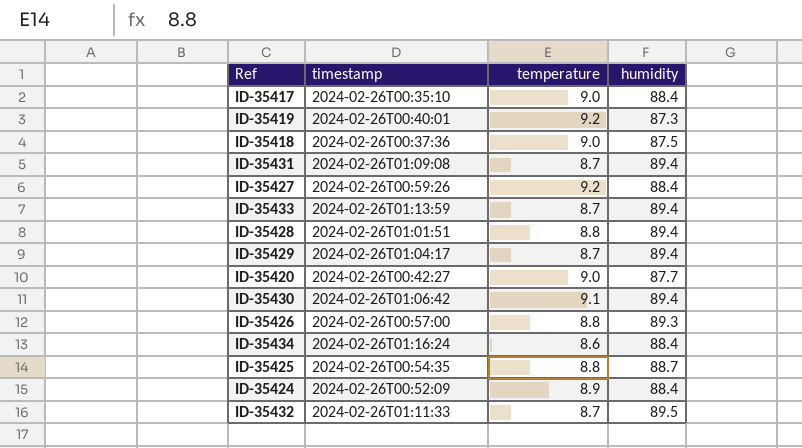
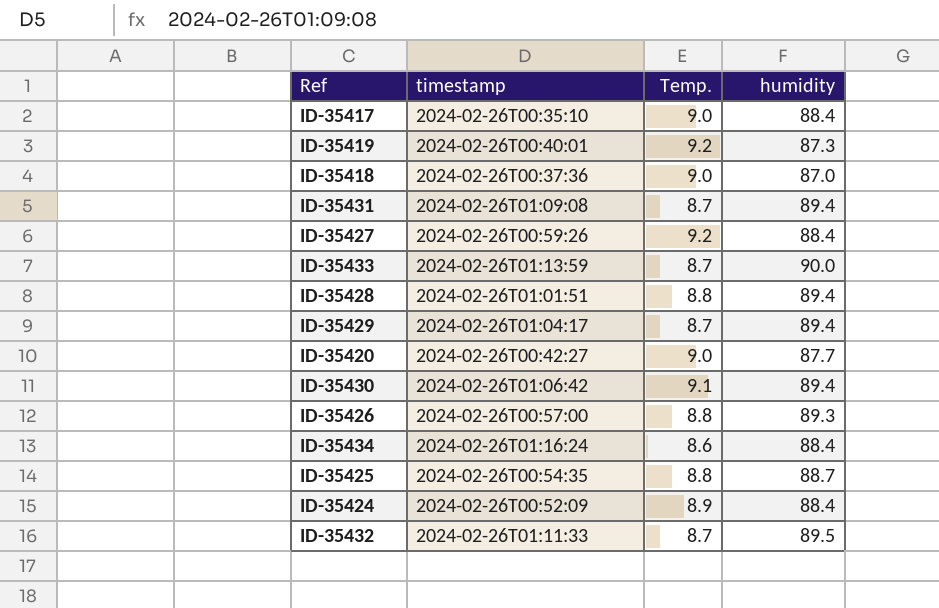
column name: temperature -> Temp.
ID-35418 | humidity: 87.5 -> 87.0
ID-35433 | humidity: 89.4 -> 90.0

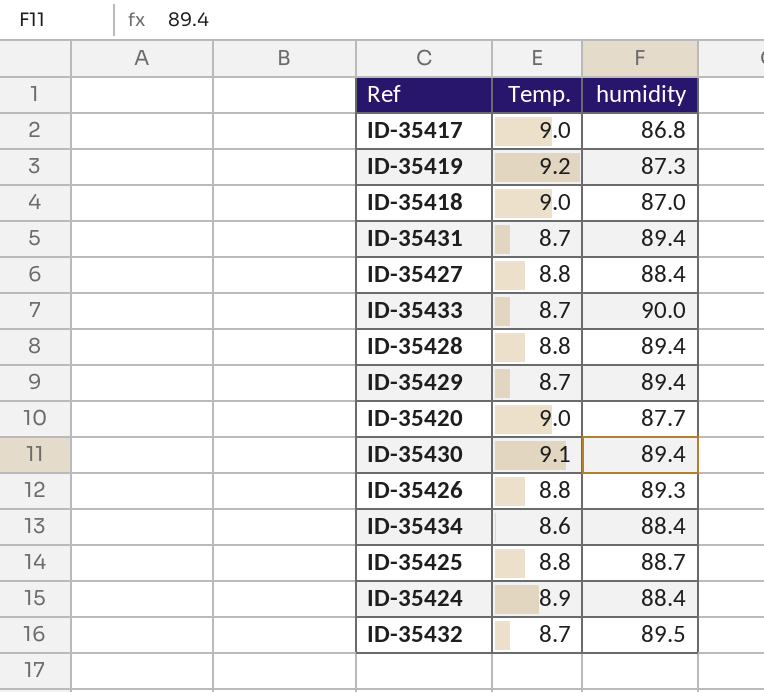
column timestamp | position: 2 -> none
ID-35417 | humidity: 88.4 -> 86.8
ID-35427 | Temp.: 9.2 -> 8.8

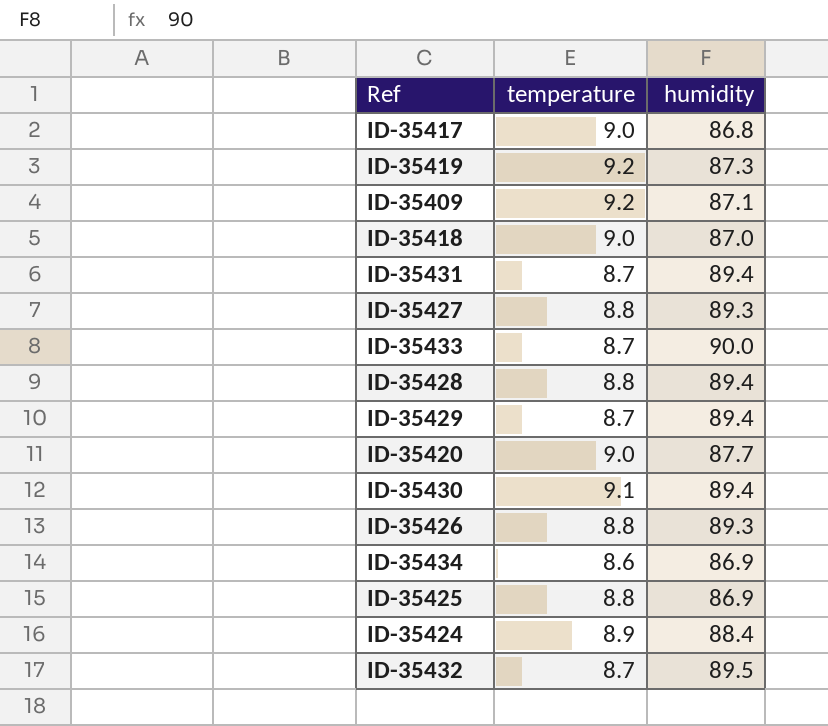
column name: Temp. -> temperature
row ID-35409: none -> 9.2 | 87.1
ID-35427 | humidity: 88.4 -> 89.3
ID-35434 | humidity: 88.4 -> 86.9
ID-35425 | humidity: 88.7 -> 86.9

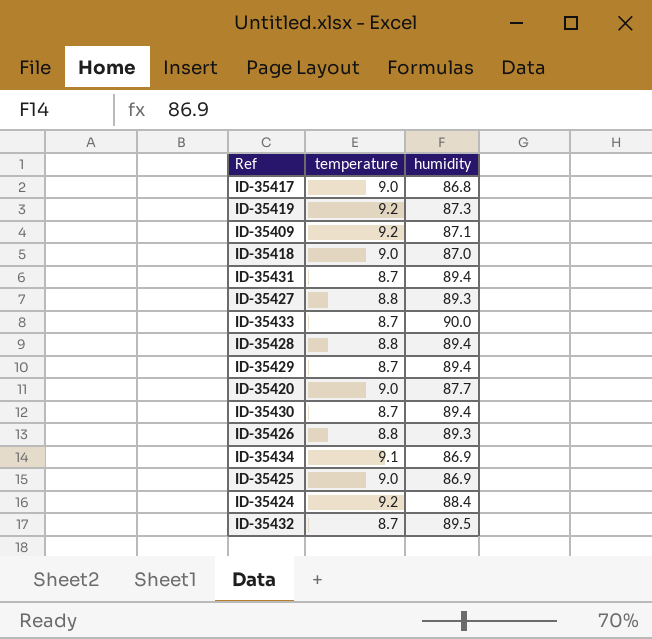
ID-35430 | temperature: 9.1 -> 8.7
ID-35434 | temperature: 8.6 -> 9.1
ID-35425 | temperature: 8.8 -> 9.0
ID-35424 | temperature: 8.9 -> 9.2

